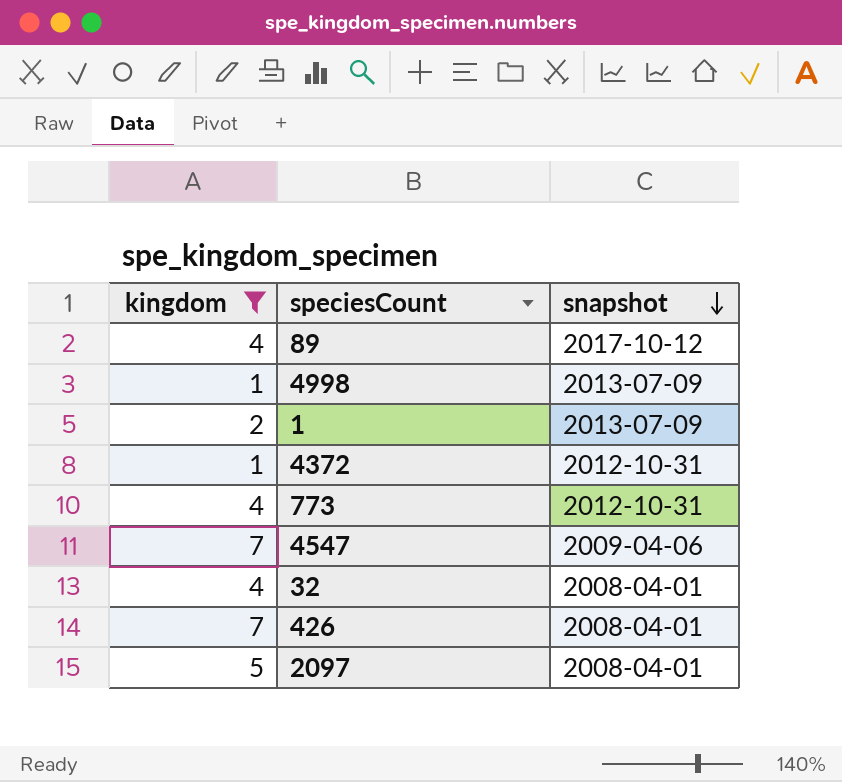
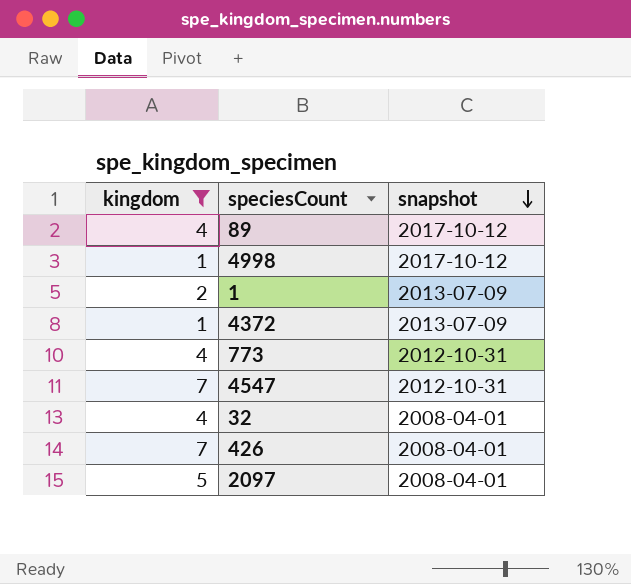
4998 | snapshot: 2013-07-09 -> 2017-10-12
4372 | snapshot: 2012-10-31 -> 2013-07-09
4547 | snapshot: 2009-04-06 -> 2012-10-31

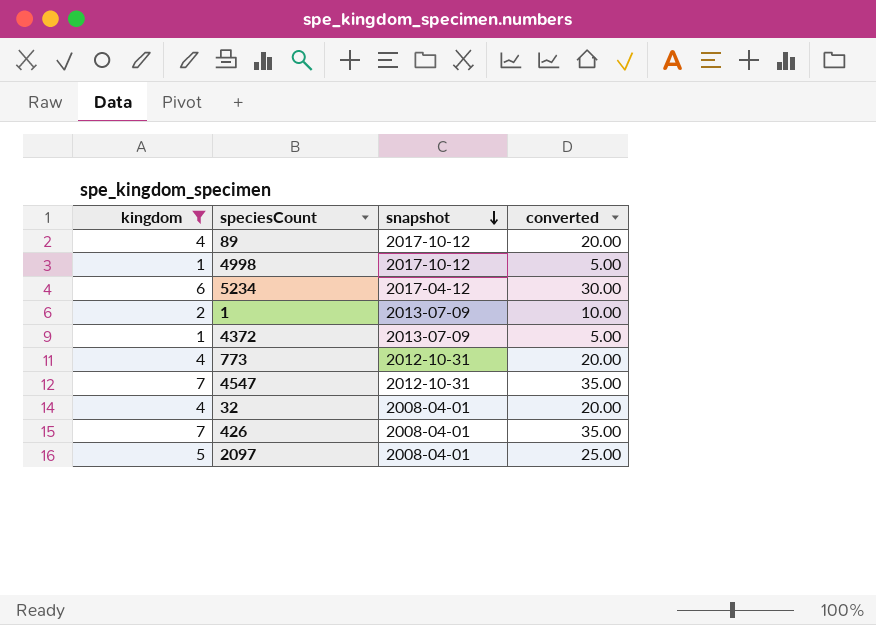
column converted | formula: none -> [kingdom] * 5
row 5234: none -> 6 | 2017-04-12 | 30.00

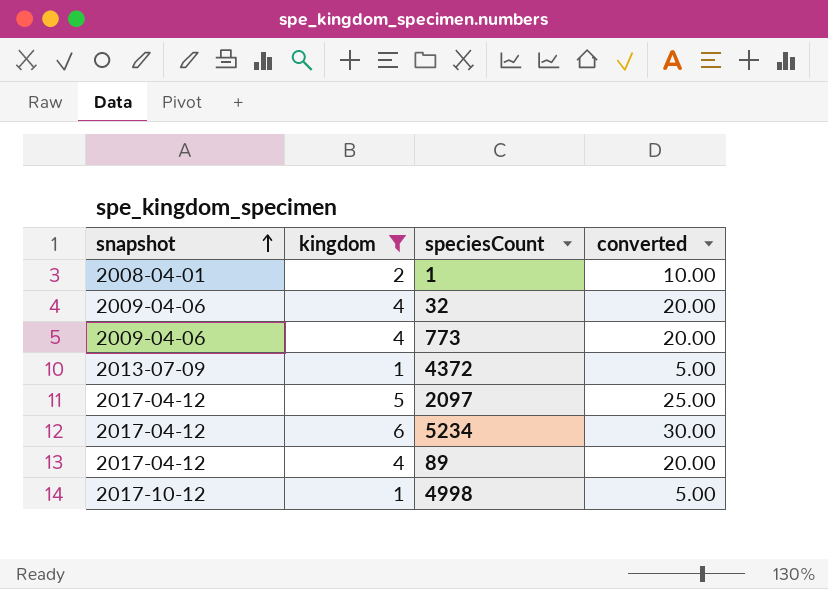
row order: snapshot descending -> snapshot ascending
column snapshot | position: 3 -> 1
row 4547: 7 | 2012-10-31 | 35.00 -> none
row 426: 7 | 2008-04-01 | 35.00 -> none
1 | snapshot: 2013-07-09 -> 2008-04-01
32 | snapshot: 2008-04-01 -> 2009-04-06
773 | snapshot: 2012-10-31 -> 2009-04-06
2097 | snapshot: 2008-04-01 -> 2017-04-12
89 | snapshot: 2017-10-12 -> 2017-04-12

